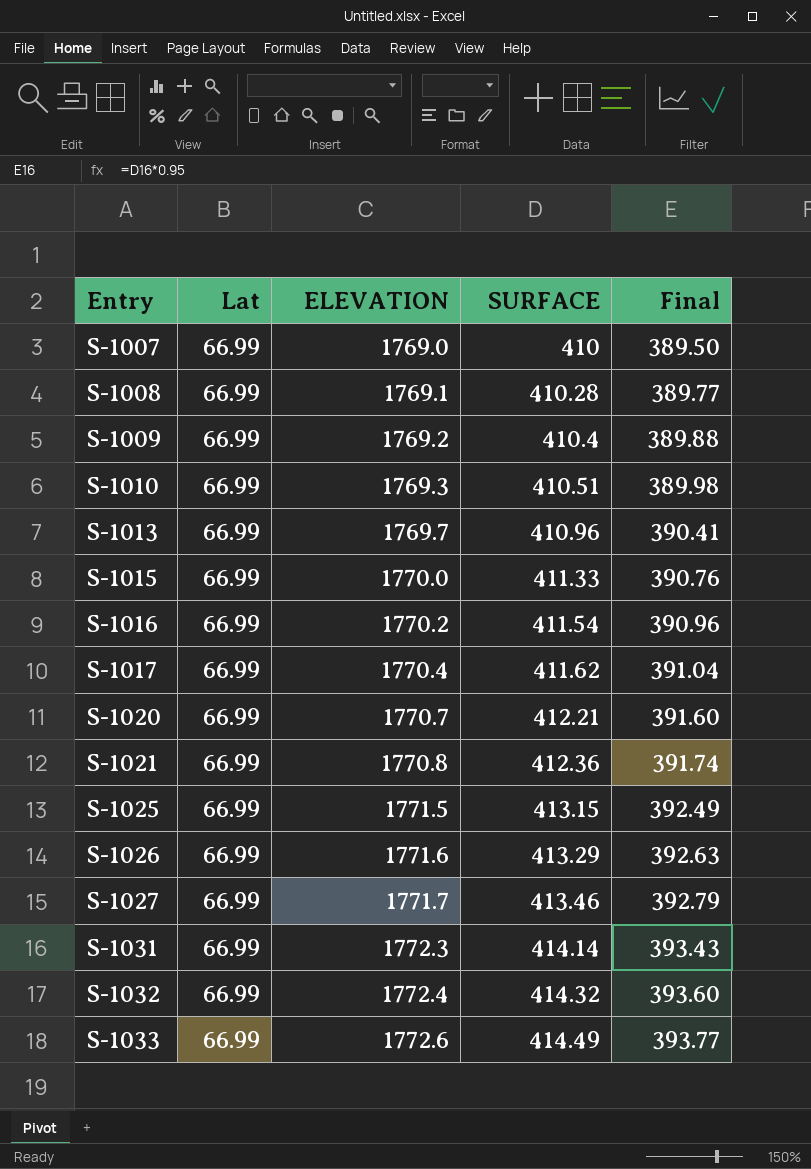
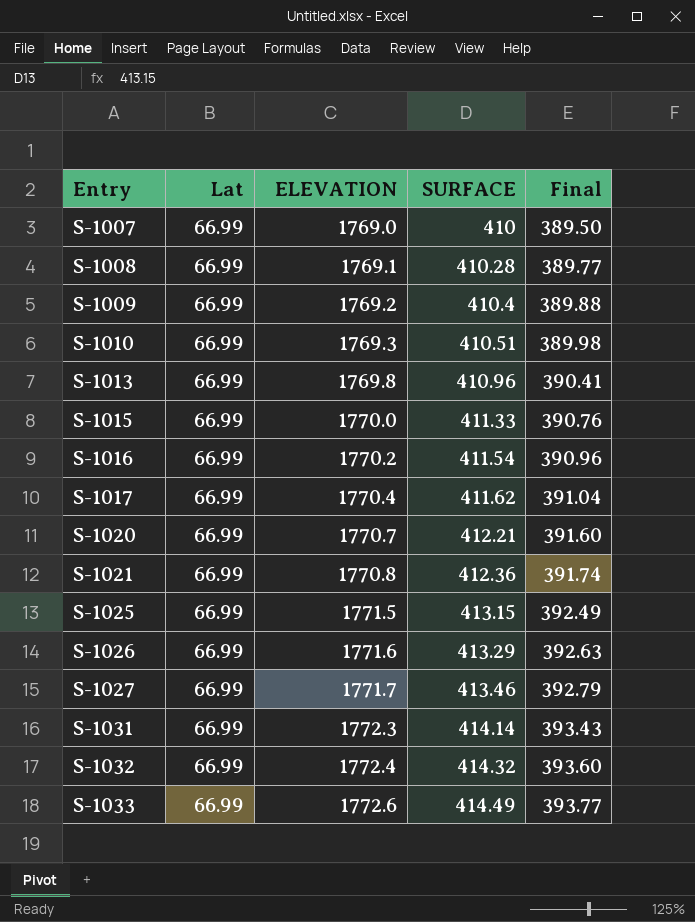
S-1013 | ELEVATION: 1769.7 -> 1769.8

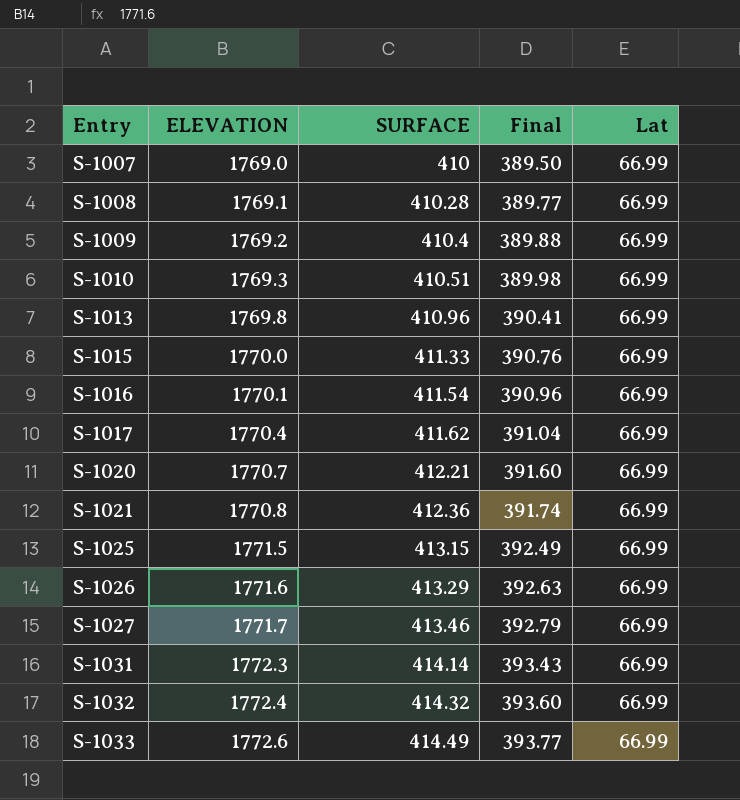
column Lat | position: 2 -> 5
S-1016 | ELEVATION: 1770.2 -> 1770.1

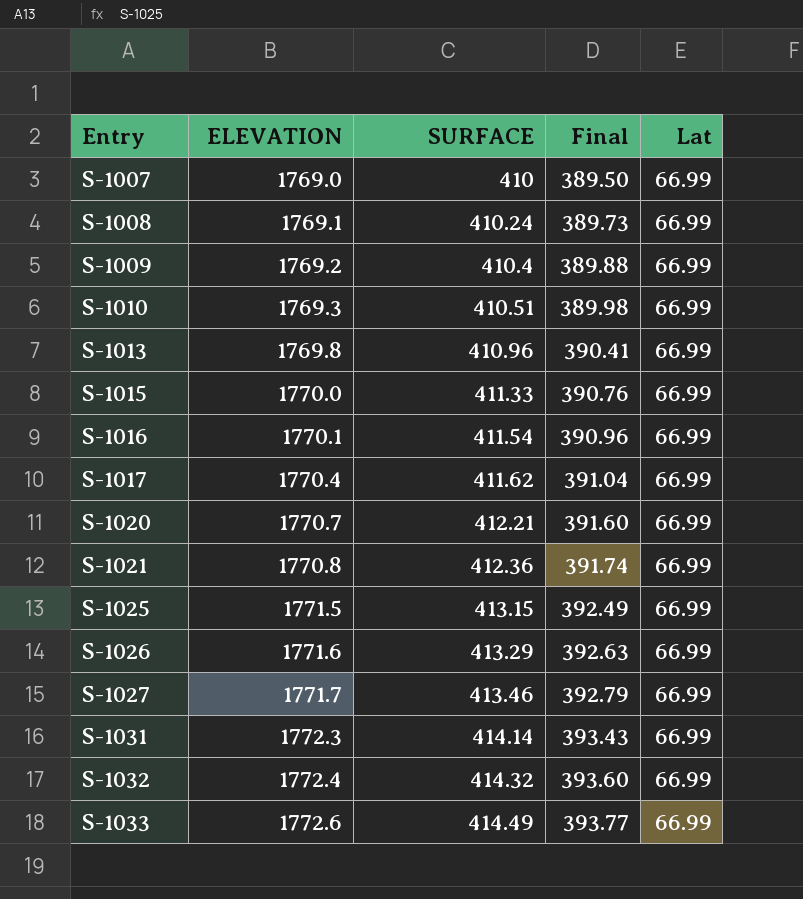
S-1008 | SURFACE: 410.28 -> 410.24
S-1008 | Final: 389.77 -> 389.73

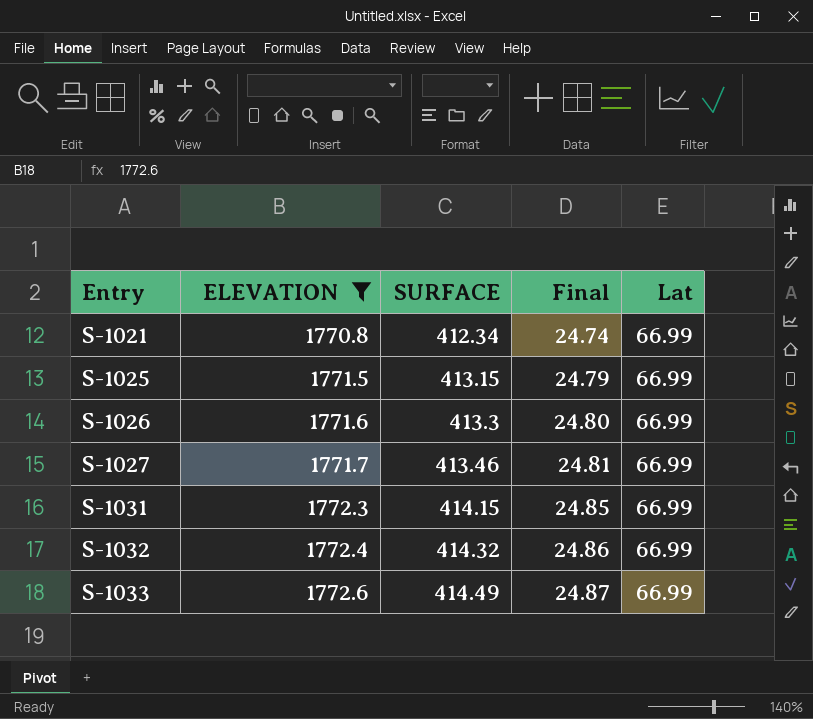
filter: none -> ELEVATION >= 1770.8
column Final | formula: [SURFACE] * 0.95 -> [SURFACE] * 0.06
S-1021 | SURFACE: 412.36 -> 412.34
S-1026 | SURFACE: 413.29 -> 413.3
S-1031 | SURFACE: 414.14 -> 414.15

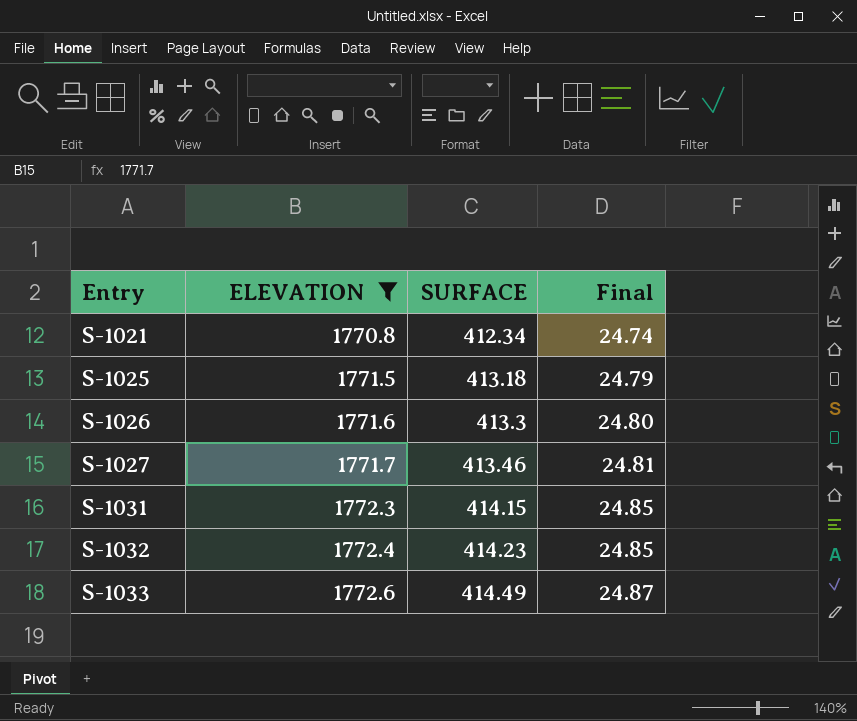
column Lat | position: 5 -> none
S-1025 | SURFACE: 413.15 -> 413.18
S-1032 | SURFACE: 414.32 -> 414.23
S-1032 | Final: 24.86 -> 24.85

